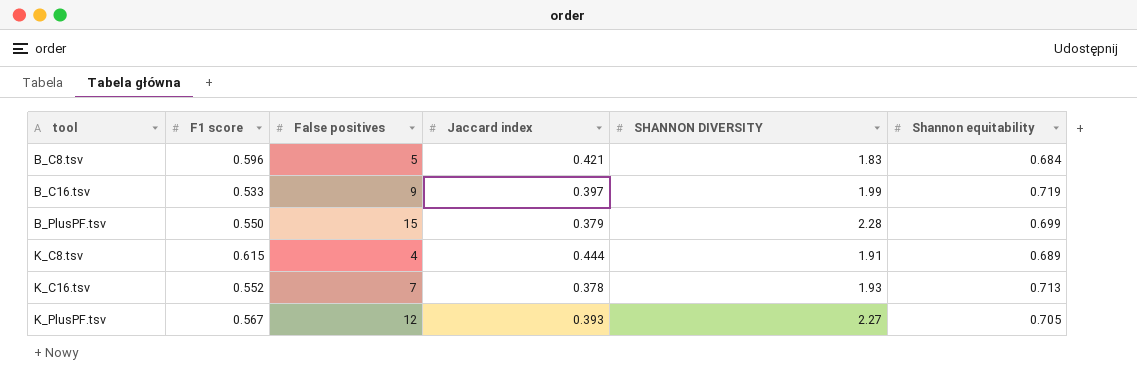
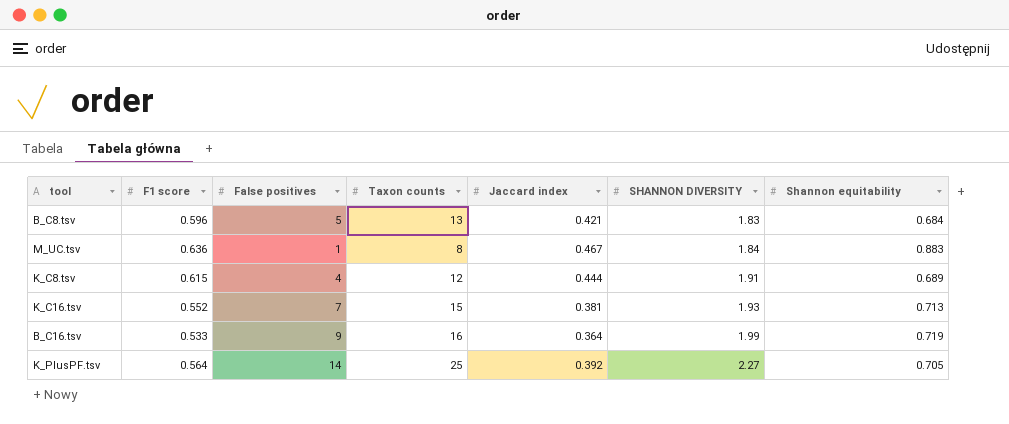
row order: tool ascending -> SHANNON DIVERSITY ascending
column Taxon counts | position: none -> 4
row B_PlusPF.tsv: 0.550 | 15 | 0.379 | 2.28 | 0.699 -> none
row M_UC.tsv: none -> 0.636 | 1 | 8 | 0.467 | 1.84 | 0.883
K_C16.tsv | Jaccard index: 0.378 -> 0.381
B_C16.tsv | Jaccard index: 0.397 -> 0.364
K_PlusPF.tsv | F1 score: 0.567 -> 0.564
K_PlusPF.tsv | False positives: 12 -> 14
K_PlusPF.tsv | Jaccard index: 0.393 -> 0.392

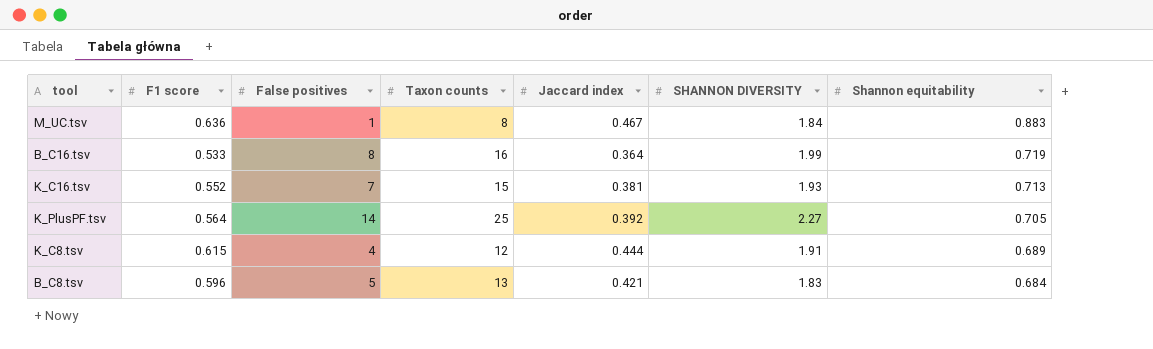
row order: SHANNON DIVERSITY ascending -> Shannon equitability descending
B_C16.tsv | False positives: 9 -> 8

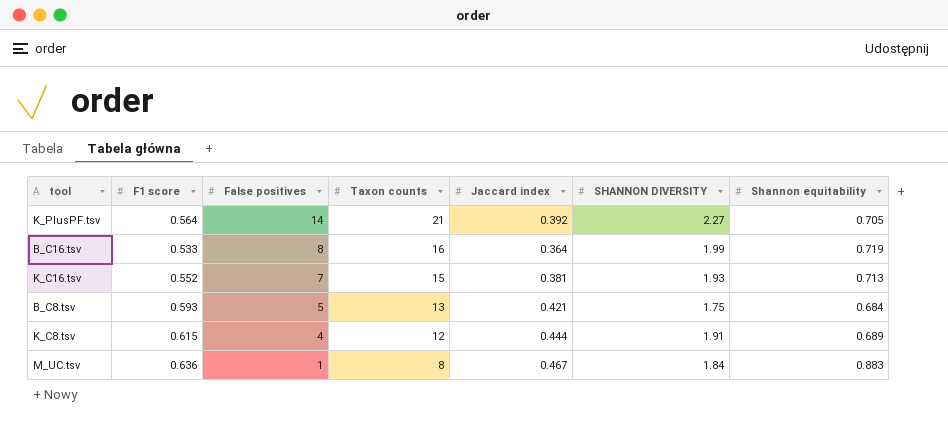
row order: Shannon equitability descending -> False positives descending
K_PlusPF.tsv | Taxon counts: 25 -> 21
B_C8.tsv | F1 score: 0.596 -> 0.593
B_C8.tsv | SHANNON DIVERSITY: 1.83 -> 1.75

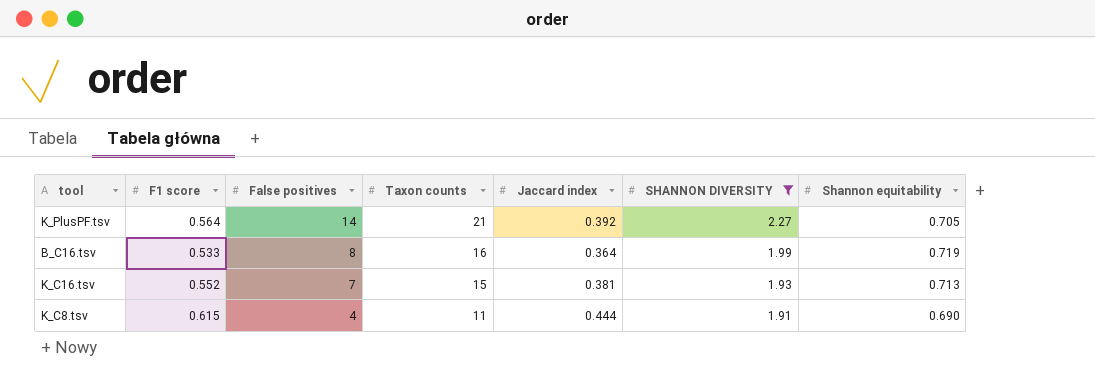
filter: none -> SHANNON DIVERSITY >= 1.91
K_C8.tsv | Taxon counts: 12 -> 11
K_C8.tsv | Shannon equitability: 0.689 -> 0.690

